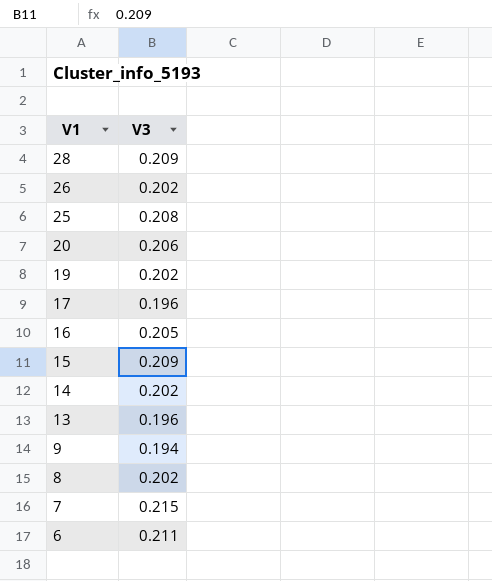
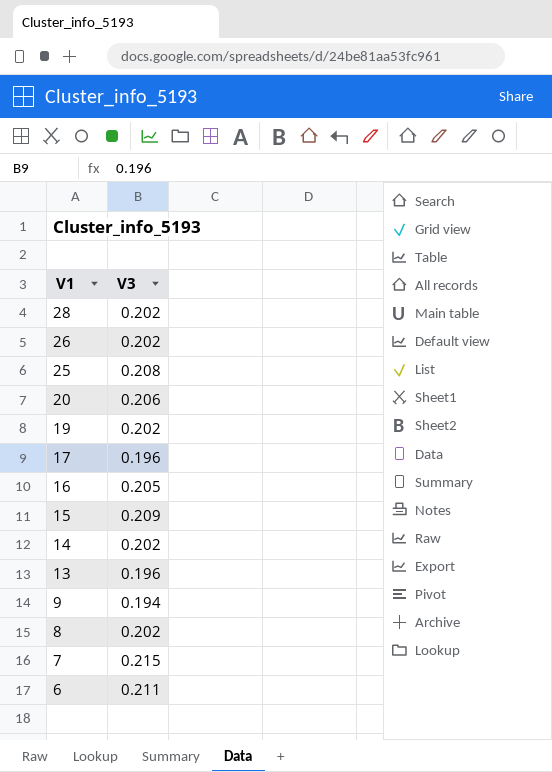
28 | V3: 0.209 -> 0.202

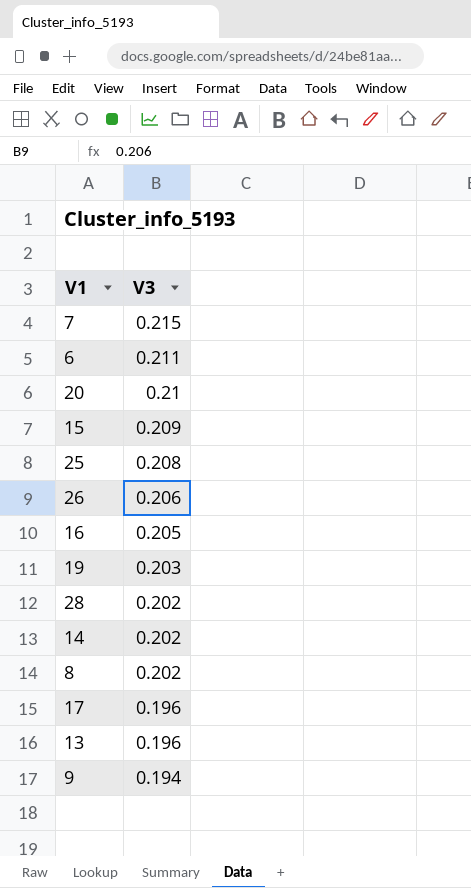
row order: V1 descending -> V3 descending
20 | V3: 0.206 -> 0.21
26 | V3: 0.202 -> 0.206
19 | V3: 0.202 -> 0.203

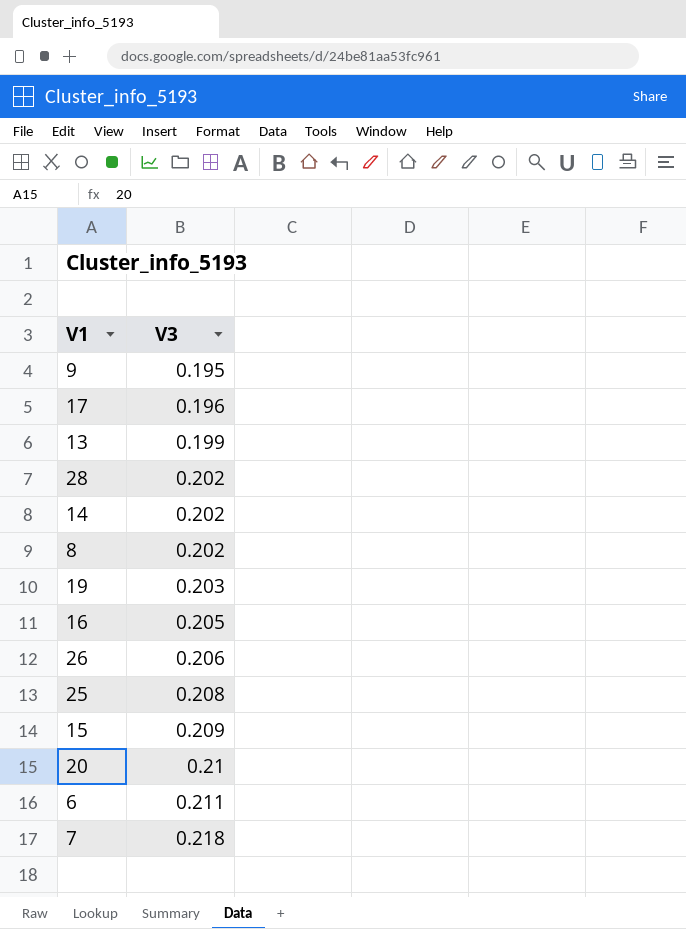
row order: V3 descending -> V3 ascending
9 | V3: 0.194 -> 0.195
13 | V3: 0.196 -> 0.199
7 | V3: 0.215 -> 0.218

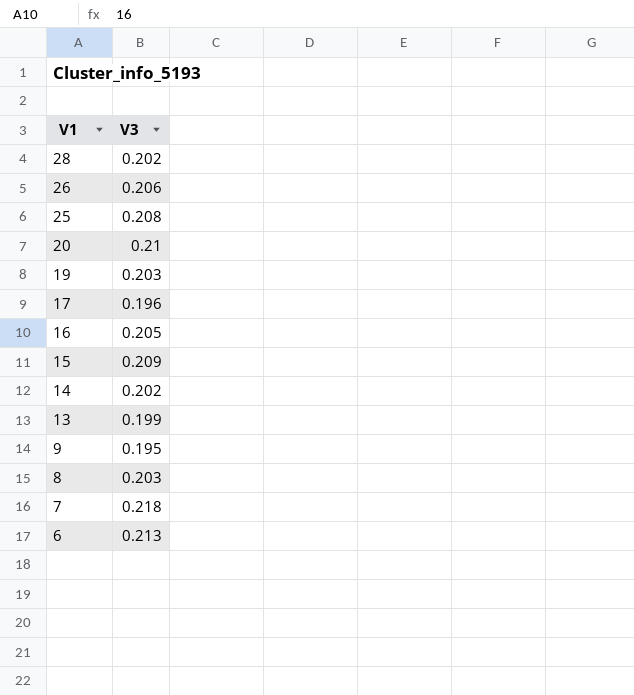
row order: V3 ascending -> V1 descending
8 | V3: 0.202 -> 0.203
6 | V3: 0.211 -> 0.213

